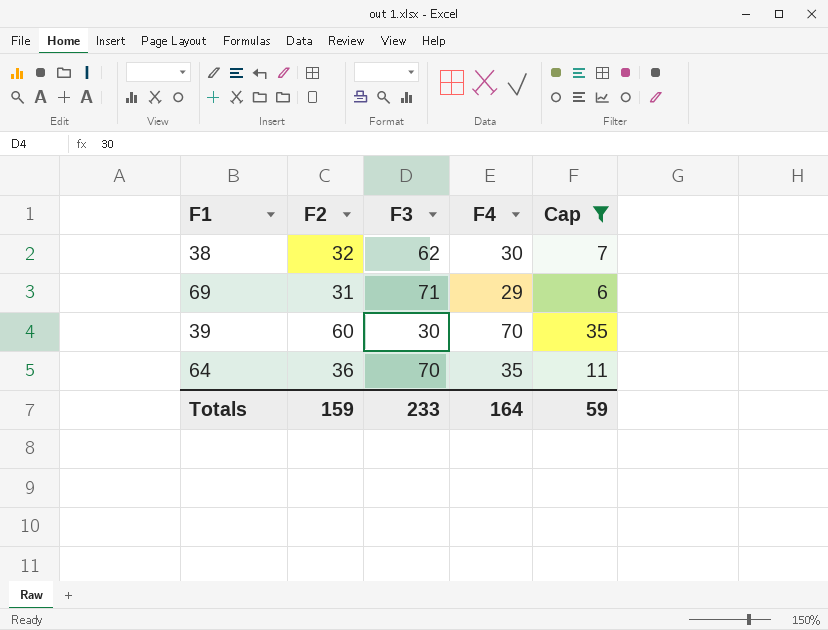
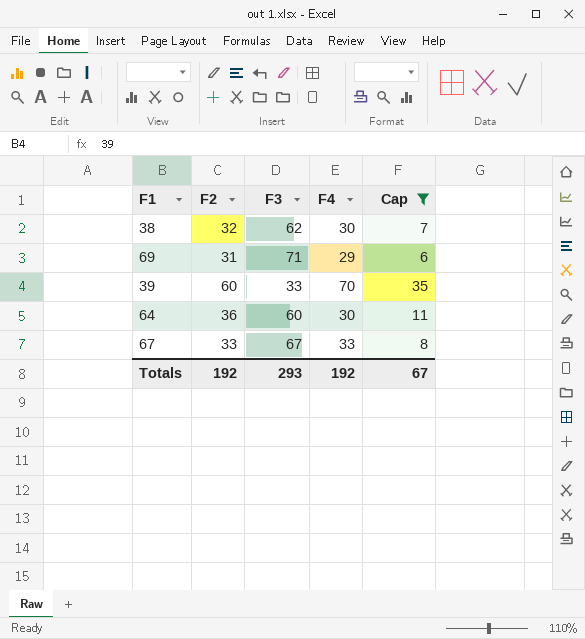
39 | F3: 30 -> 33
64 | F3: 70 -> 60
64 | F4: 35 -> 30
row 67: none -> 33 | 67 | 33 | 8
Totals | F2: 159 -> 192
Totals | F3: 233 -> 293
Totals | F4: 164 -> 192
Totals | Cap: 59 -> 67

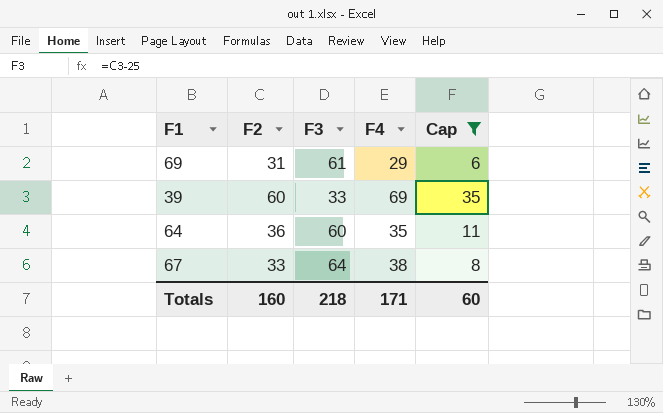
row 38: 32 | 62 | 30 | 7 -> none
69 | F3: 71 -> 61
39 | F4: 70 -> 69
64 | F4: 30 -> 35
67 | F3: 67 -> 64
67 | F4: 33 -> 38
Totals | F2: 192 -> 160
Totals | F3: 293 -> 218
Totals | F4: 192 -> 171
Totals | Cap: 67 -> 60

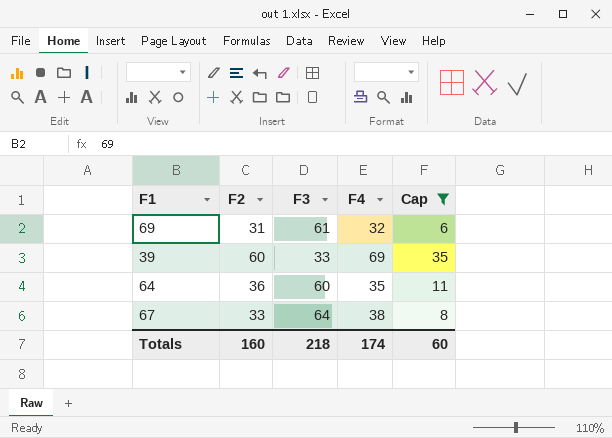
69 | F4: 29 -> 32
Totals | F4: 171 -> 174

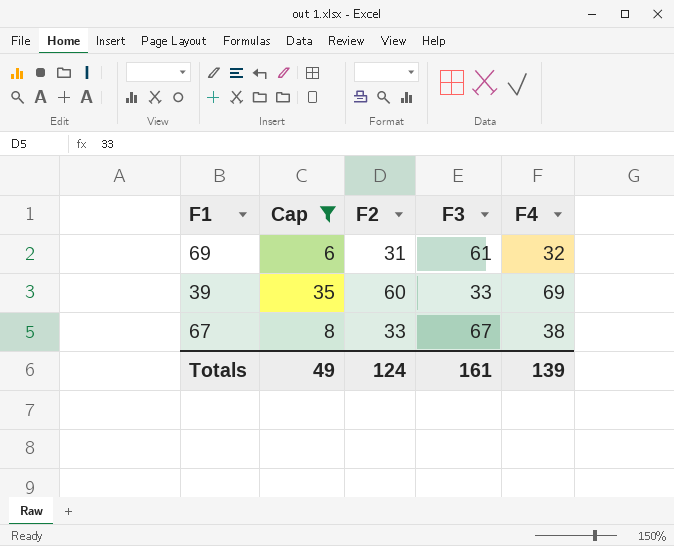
column Cap | position: 5 -> 2
row 64: 36 | 60 | 35 | 11 -> none
67 | F3: 64 -> 67
Totals | Cap: 60 -> 49
Totals | F2: 160 -> 124
Totals | F3: 218 -> 161
Totals | F4: 174 -> 139

